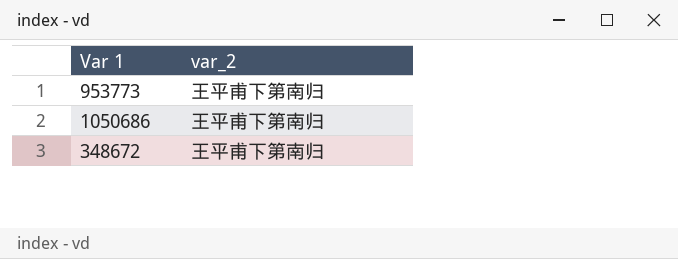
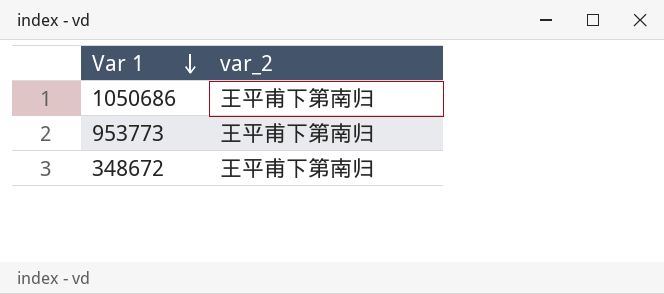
row order: none -> Var 1 descending

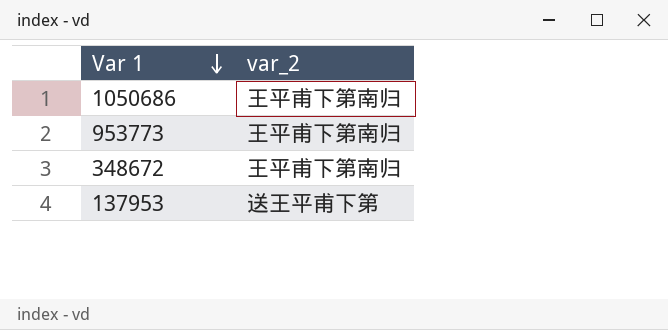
row 137953: none -> 送王平甫下第

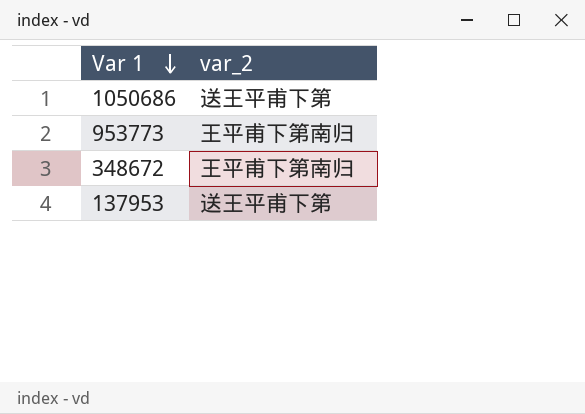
1050686 | var_2: 王平甫下第南归 -> 送王平甫下第

